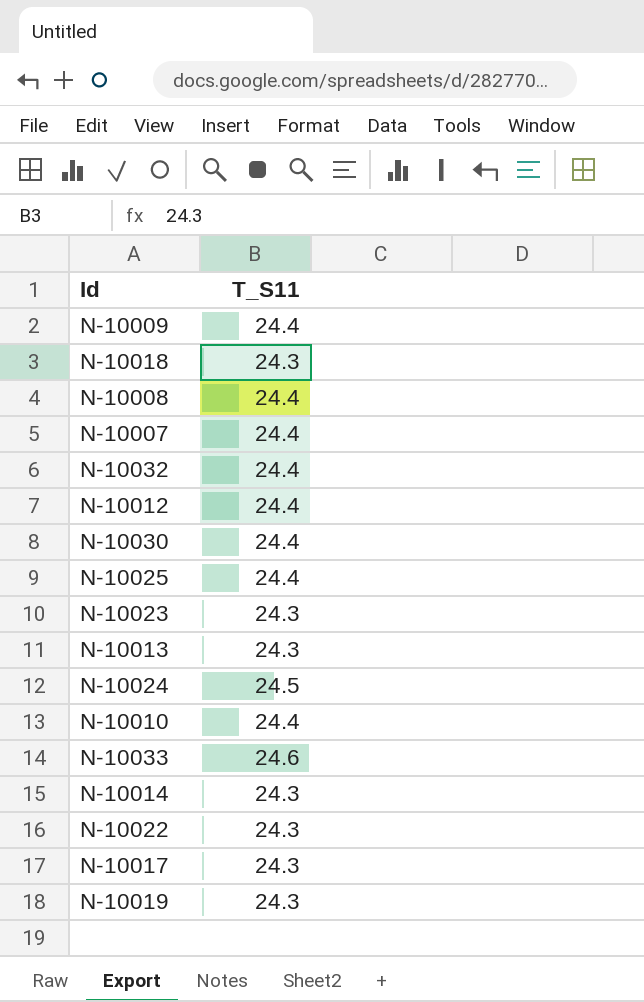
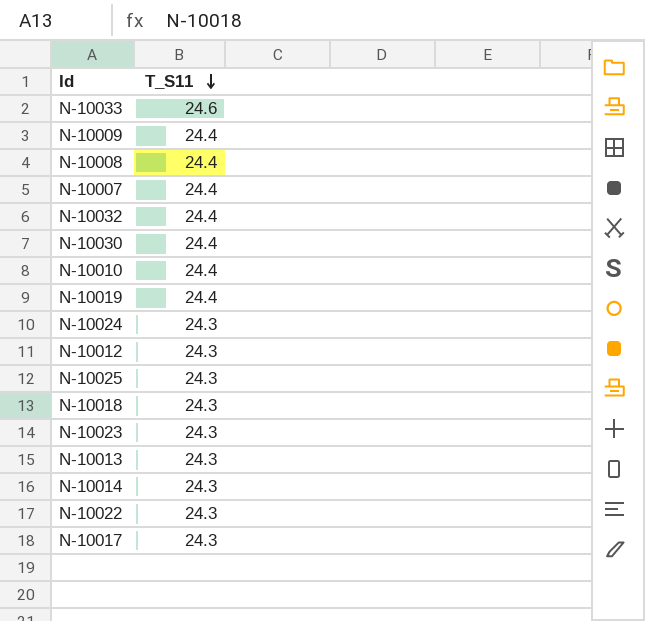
row order: none -> T_S11 descending
N-10019 | T_S11: 24.3 -> 24.4
N-10024 | T_S11: 24.5 -> 24.3
N-10012 | T_S11: 24.4 -> 24.3
N-10025 | T_S11: 24.4 -> 24.3

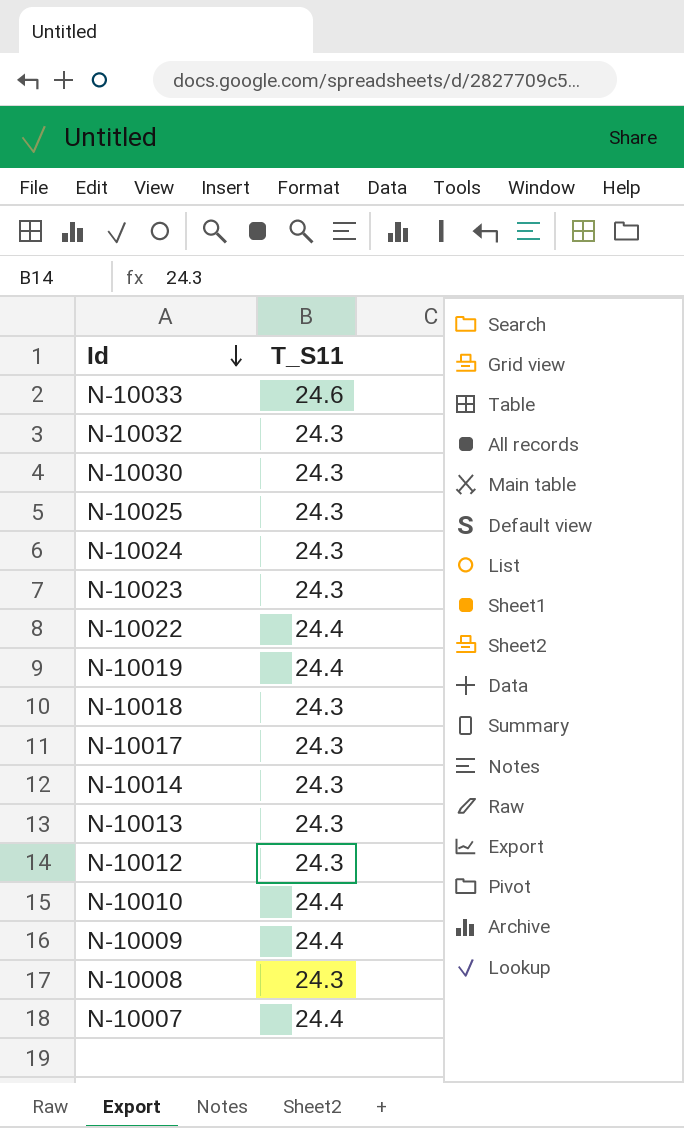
row order: T_S11 descending -> Id descending
N-10032 | T_S11: 24.4 -> 24.3
N-10030 | T_S11: 24.4 -> 24.3
N-10022 | T_S11: 24.3 -> 24.4
N-10008 | T_S11: 24.4 -> 24.3

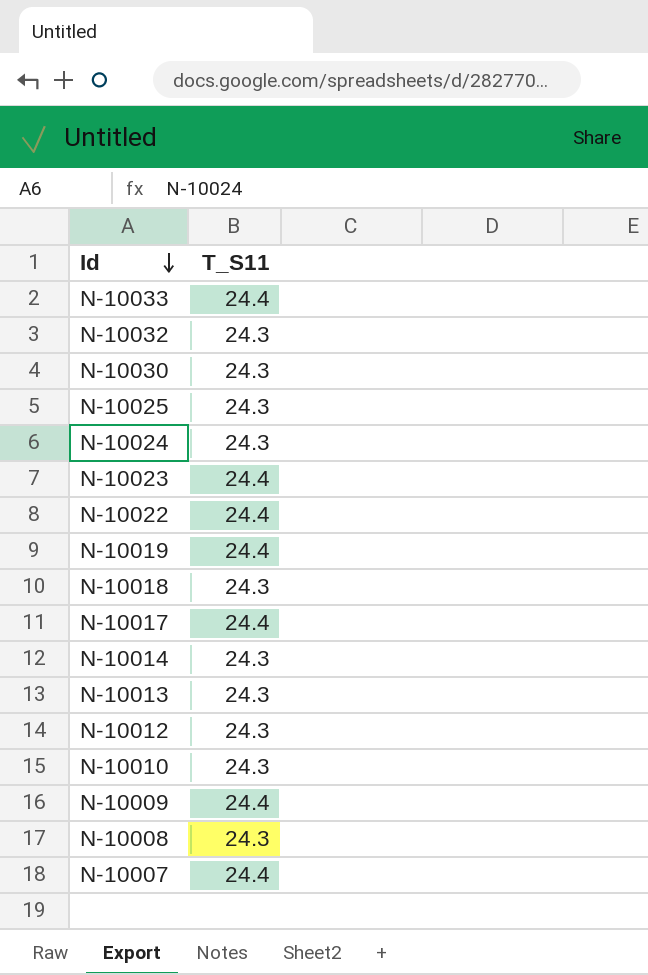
N-10033 | T_S11: 24.6 -> 24.4
N-10023 | T_S11: 24.3 -> 24.4
N-10017 | T_S11: 24.3 -> 24.4
N-10010 | T_S11: 24.4 -> 24.3

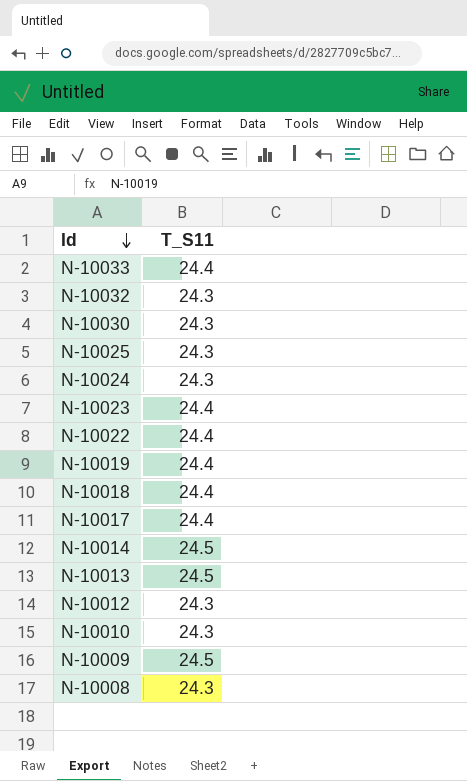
row N-10007: 24.4 -> none
N-10018 | T_S11: 24.3 -> 24.4
N-10014 | T_S11: 24.3 -> 24.5
N-10013 | T_S11: 24.3 -> 24.5
N-10009 | T_S11: 24.4 -> 24.5

